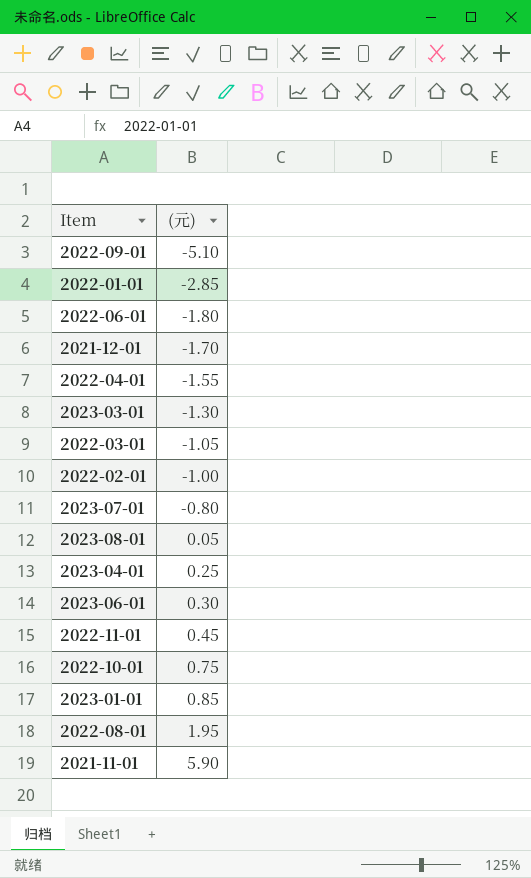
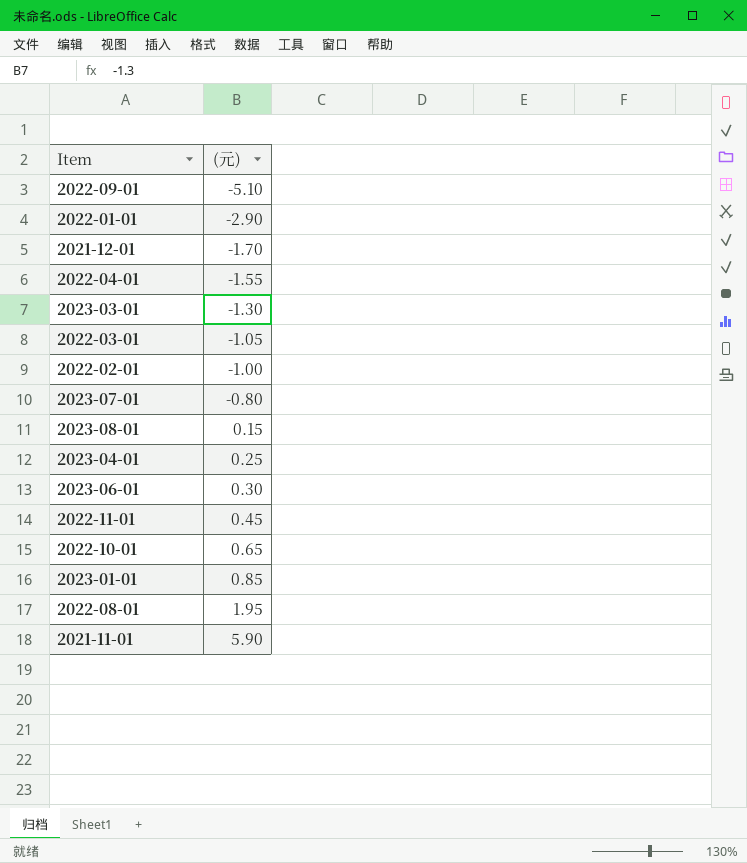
row 2022-06-01: -1.80 -> none
2022-01-01 | (元): -2.85 -> -2.90
2023-08-01 | (元): 0.05 -> 0.15
2022-10-01 | (元): 0.75 -> 0.65

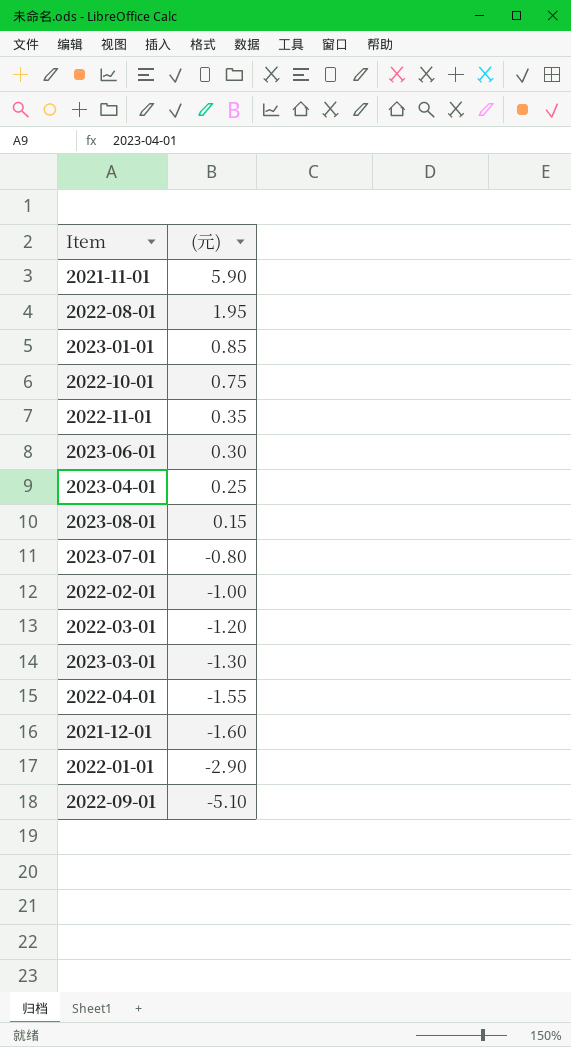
row order: (元) ascending -> (元) descending
2022-10-01 | (元): 0.65 -> 0.75
2022-11-01 | (元): 0.45 -> 0.35
2022-03-01 | (元): -1.05 -> -1.20
2021-12-01 | (元): -1.70 -> -1.60

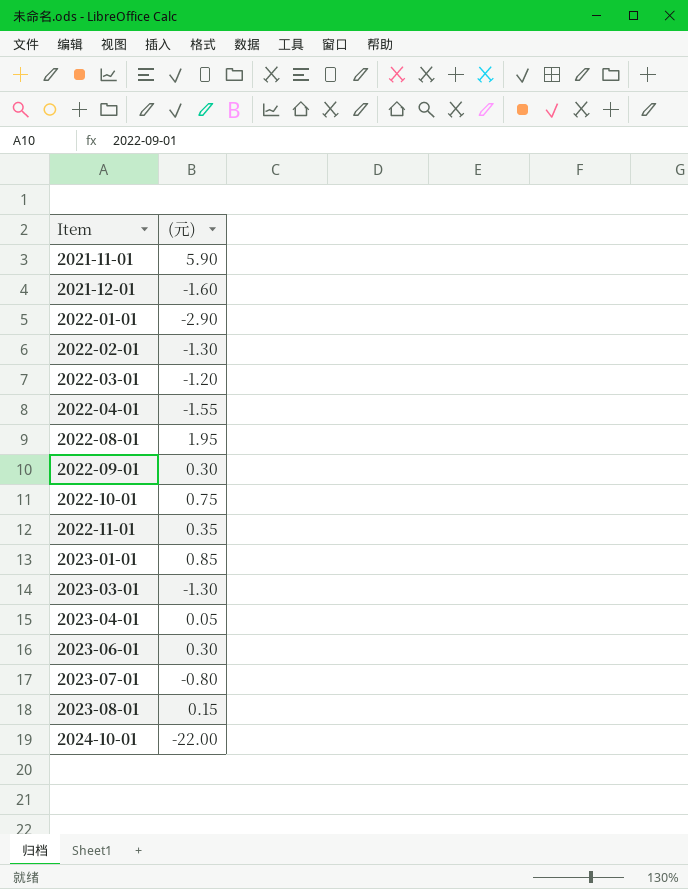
row order: (元) descending -> Item ascending
2022-02-01 | (元): -1.00 -> -1.30
2022-09-01 | (元): -5.10 -> 0.30
2023-04-01 | (元): 0.25 -> 0.05
row 2024-10-01: none -> -22.00

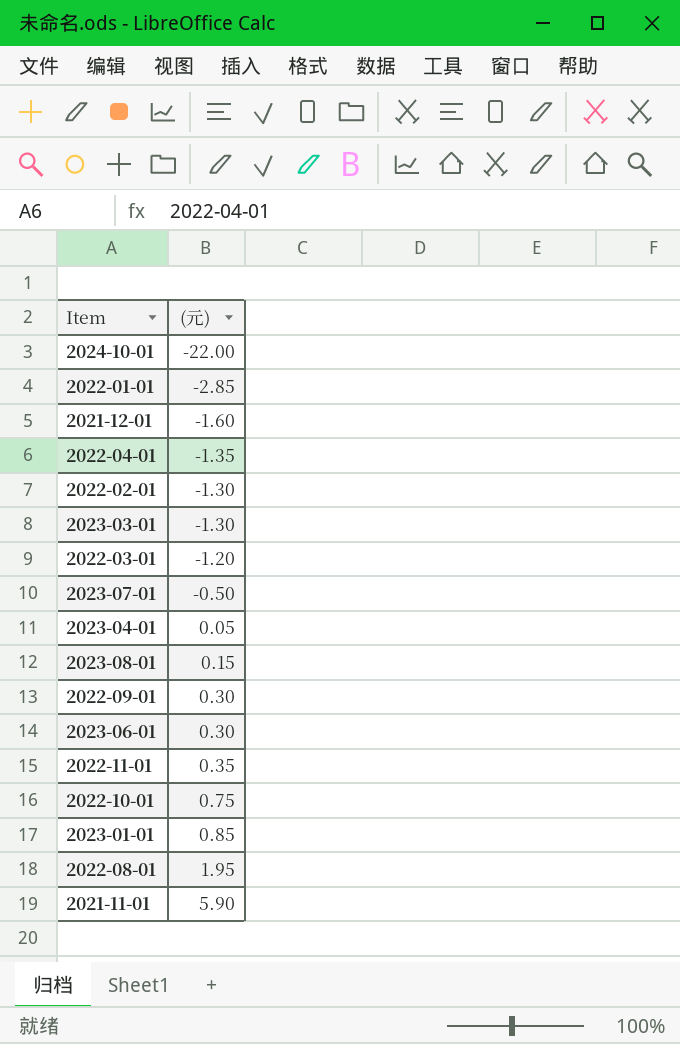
row order: Item ascending -> (元) ascending
2022-01-01 | (元): -2.90 -> -2.85
2022-04-01 | (元): -1.55 -> -1.35
2023-07-01 | (元): -0.80 -> -0.50

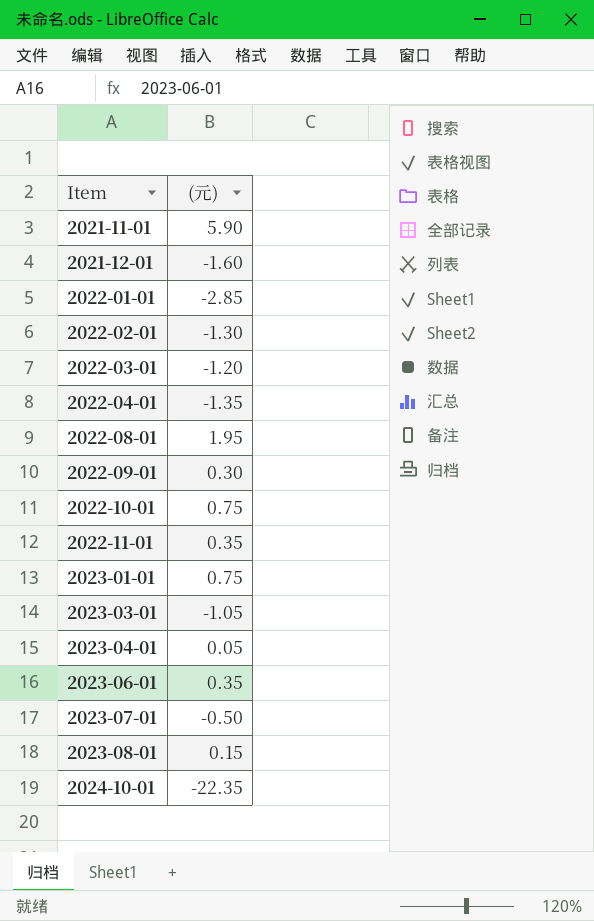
row order: (元) ascending -> Item ascending
2023-01-01 | (元): 0.85 -> 0.75
2023-03-01 | (元): -1.30 -> -1.05
2023-06-01 | (元): 0.30 -> 0.35
2024-10-01 | (元): -22.00 -> -22.35

